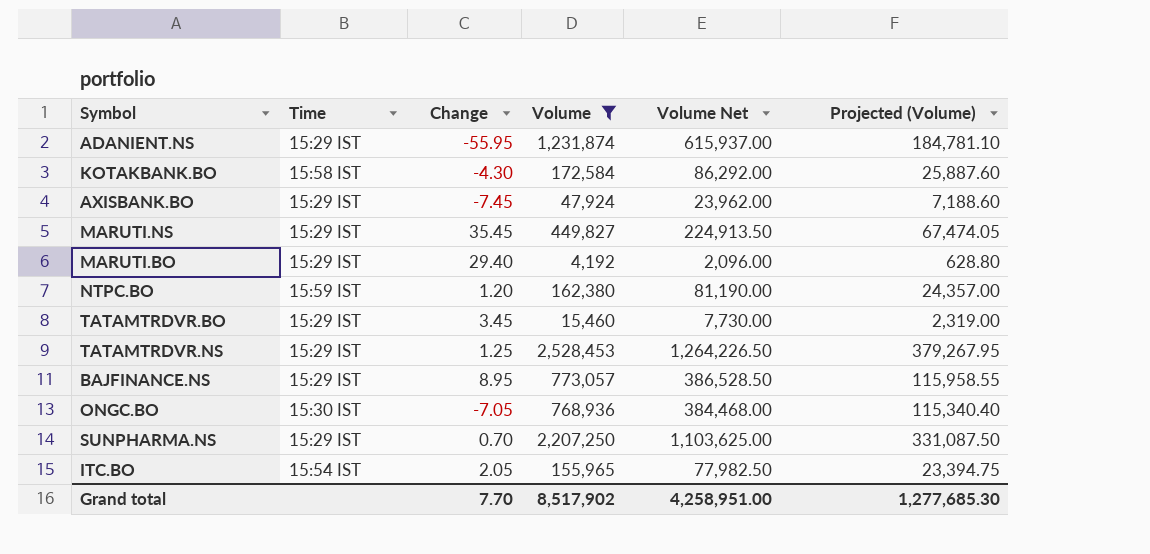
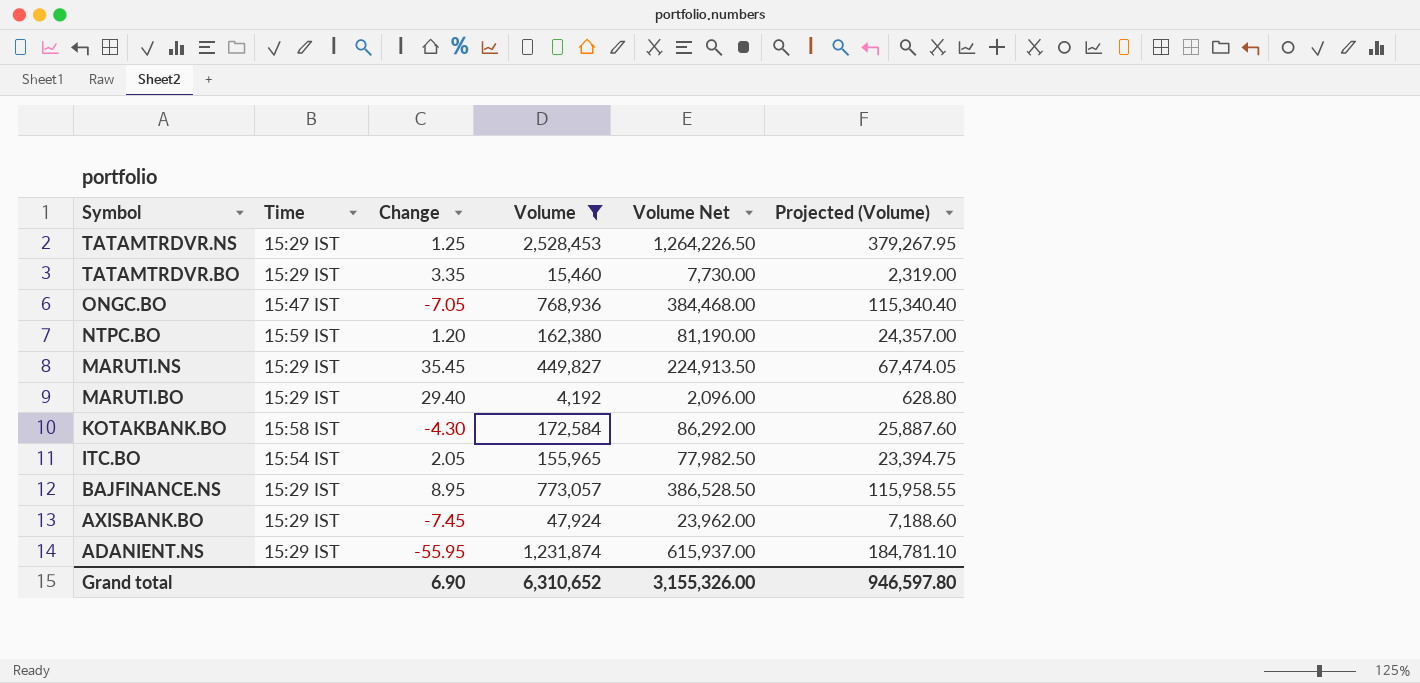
row order: none -> Symbol descending
row SUNPHARMA.NS: 15:29 IST | 0.70 | 2,207,250 | 1,103,625.00 | 331,087.50 -> none
TATAMTRDVR.BO | Change: 3.45 -> 3.35
ONGC.BO | Time: 15:30 IST -> 15:47 IST
Grand total | Change: 7.70 -> 6.90
Grand total | Volume: 8,517,902 -> 6,310,652
Grand total | Volume Net: 4,258,951.00 -> 3,155,326.00
Grand total | Projected (Volume): 1,277,685.30 -> 946,597.80

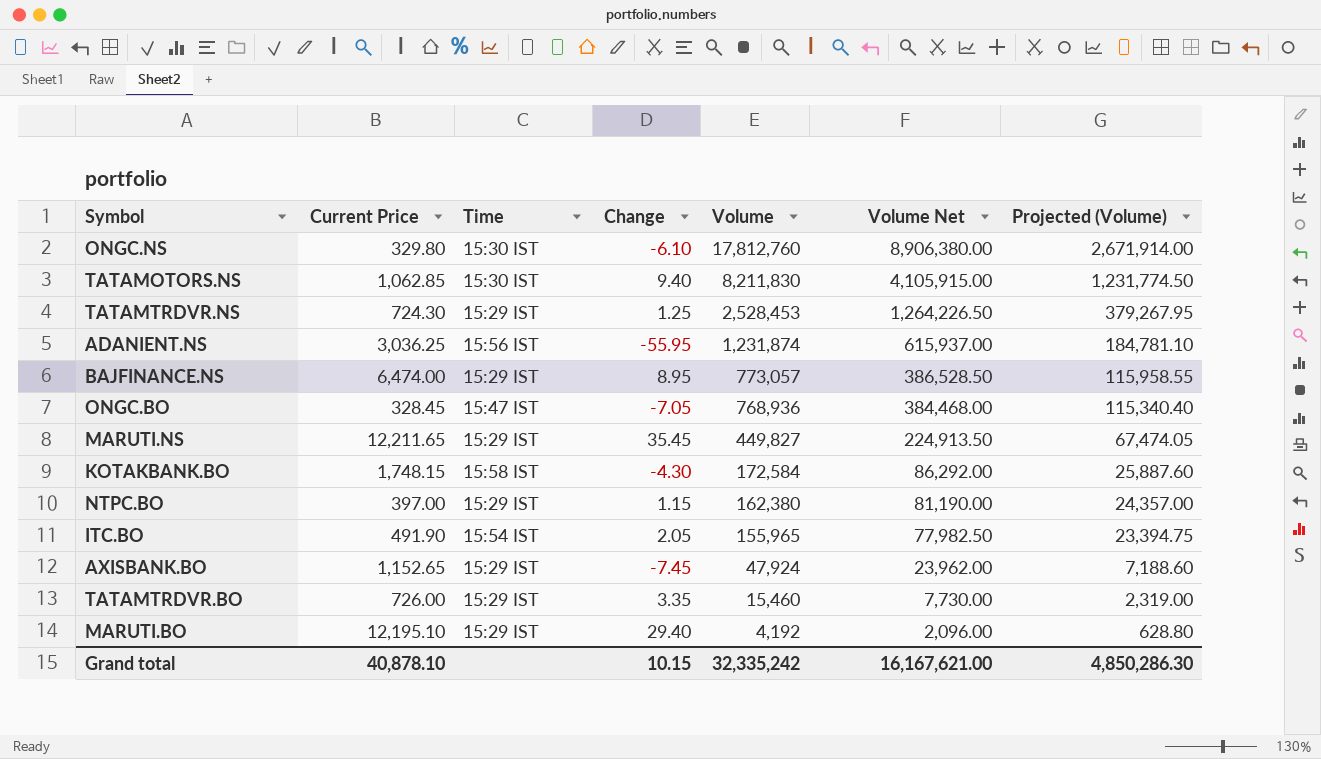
filter: Volume <= 2,528,453 -> none
row order: Symbol descending -> Volume descending
column Current Price | position: none -> 2
ADANIENT.NS | Time: 15:29 IST -> 15:56 IST
NTPC.BO | Time: 15:59 IST -> 15:29 IST
NTPC.BO | Change: 1.20 -> 1.15
Grand total | Change: 6.90 -> 10.15
Grand total | Volume: 6,310,652 -> 32,335,242
Grand total | Volume Net: 3,155,326.00 -> 16,167,621.00
Grand total | Projected (Volume): 946,597.80 -> 4,850,286.30

